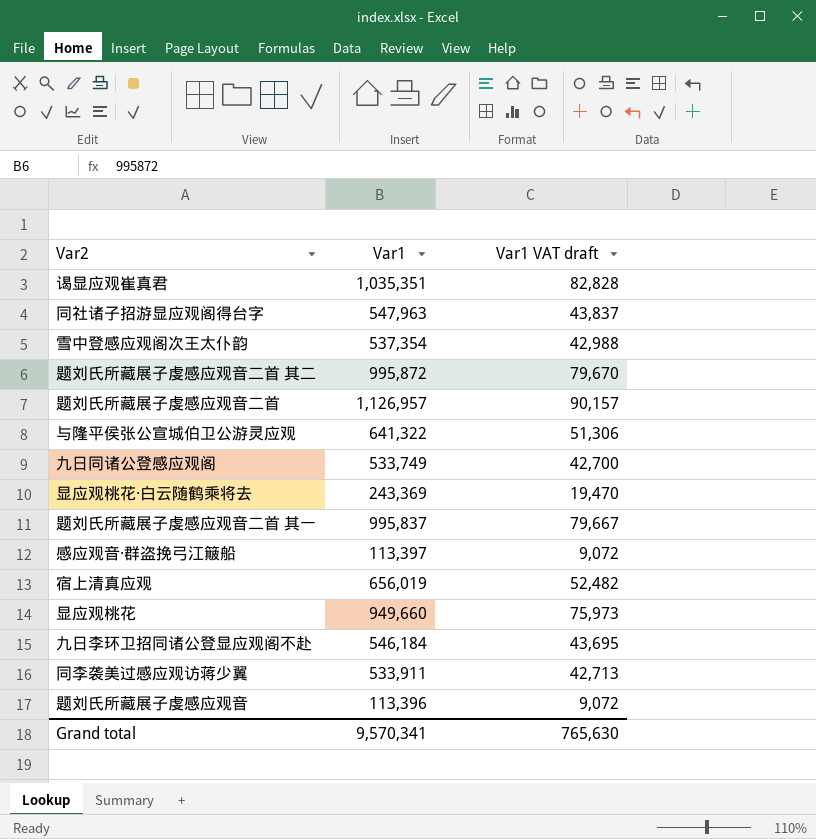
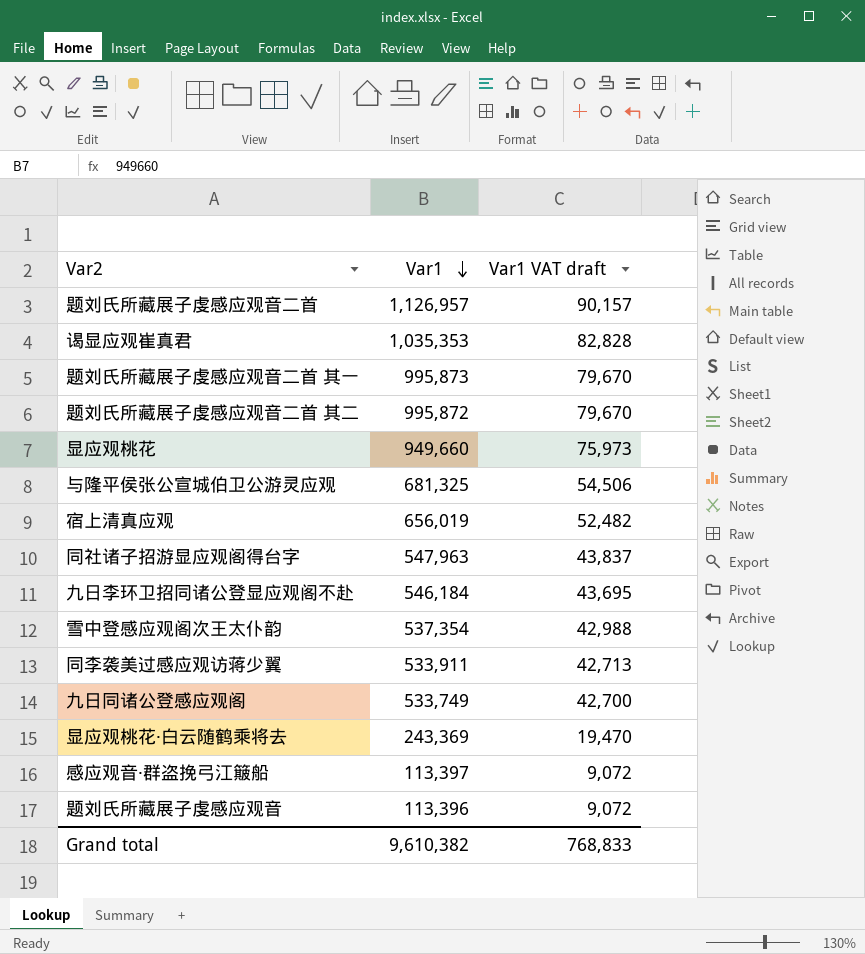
row order: none -> Var1 descending
谒显应观崔真君 | Var1: 1,035,351 -> 1,035,353
题刘氏所藏展子虔感应观音二首 其一 | Var1: 995,837 -> 995,873
题刘氏所藏展子虔感应观音二首 其一 | Var1 VAT draft: 79,667 -> 79,670
与隆平侯张公宣城伯卫公游灵应观 | Var1: 641,322 -> 681,325
与隆平侯张公宣城伯卫公游灵应观 | Var1 VAT draft: 51,306 -> 54,506
Grand total | Var1: 9,570,341 -> 9,610,382
Grand total | Var1 VAT draft: 765,630 -> 768,833

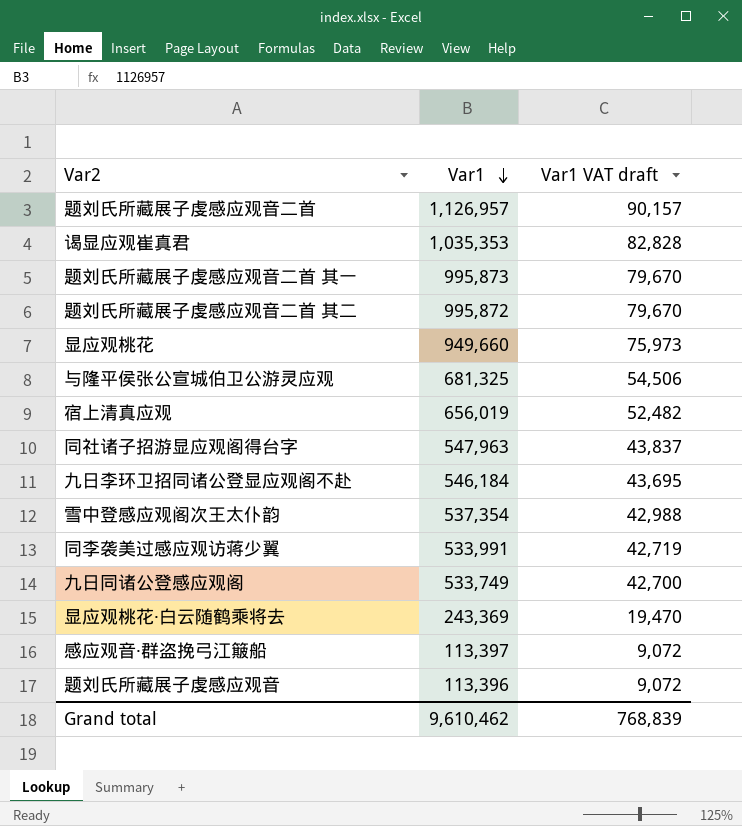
同李袭美过感应观访蒋少翼 | Var1: 533,911 -> 533,991
同李袭美过感应观访蒋少翼 | Var1 VAT draft: 42,713 -> 42,719
Grand total | Var1: 9,610,382 -> 9,610,462
Grand total | Var1 VAT draft: 768,833 -> 768,839

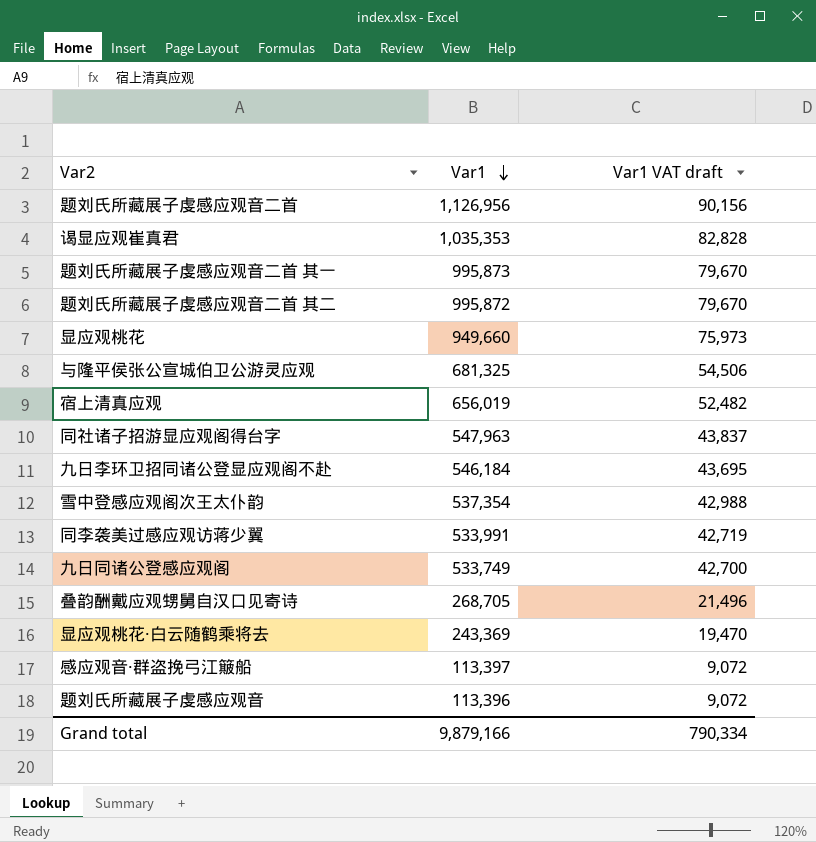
题刘氏所藏展子虔感应观音二首 | Var1: 1,126,957 -> 1,126,956
题刘氏所藏展子虔感应观音二首 | Var1 VAT draft: 90,157 -> 90,156
row 叠韵酬戴应观甥舅自汉口见寄诗: none -> 268,705 | 21,496
Grand total | Var1: 9,610,462 -> 9,879,166
Grand total | Var1 VAT draft: 768,839 -> 790,334

